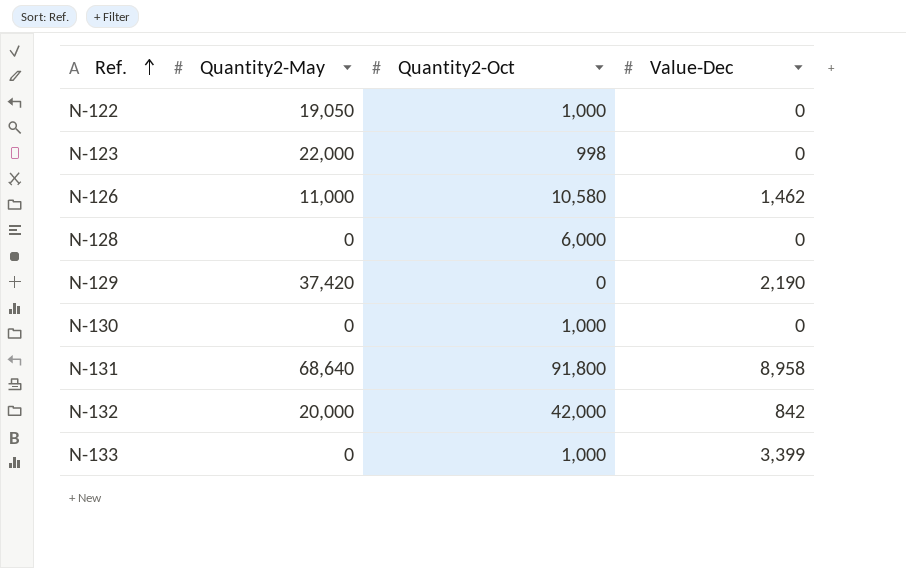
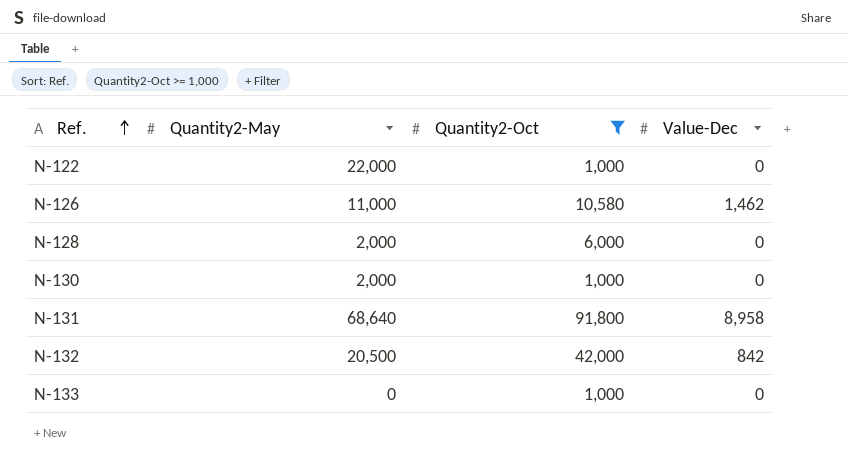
filter: none -> Quantity2-Oct >= 1,000
N-122 | Quantity2-May: 19,050 -> 22,000
N-128 | Quantity2-May: 0 -> 2,000
N-130 | Quantity2-May: 0 -> 2,000
N-132 | Quantity2-May: 20,000 -> 20,500
N-133 | Value-Dec: 3,399 -> 0

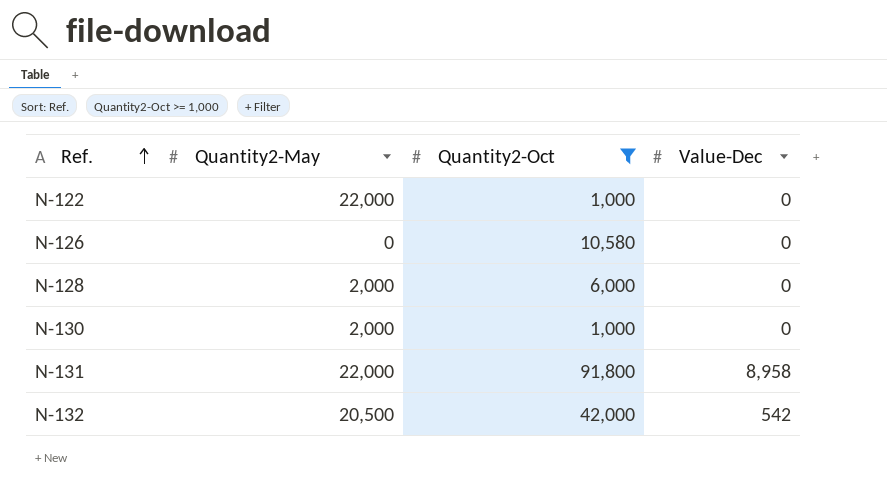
row N-133: 0 | 1,000 | 0 -> none
N-126 | Quantity2-May: 11,000 -> 0
N-126 | Value-Dec: 1,462 -> 0
N-131 | Quantity2-May: 68,640 -> 22,000
N-132 | Value-Dec: 842 -> 542

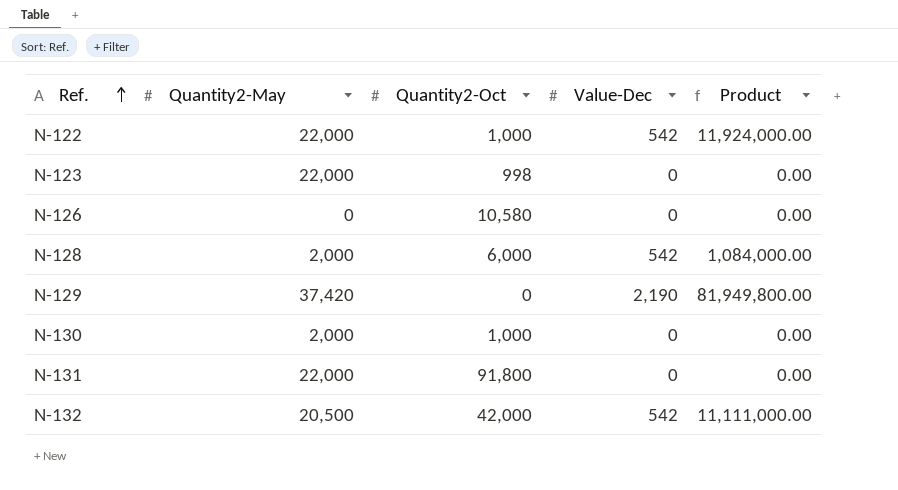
filter: Quantity2-Oct >= 1,000 -> none
column Product | formula: none -> [Quantity2-May] * [Value-Dec]
N-122 | Value-Dec: 0 -> 542
N-128 | Value-Dec: 0 -> 542
N-131 | Value-Dec: 8,958 -> 0

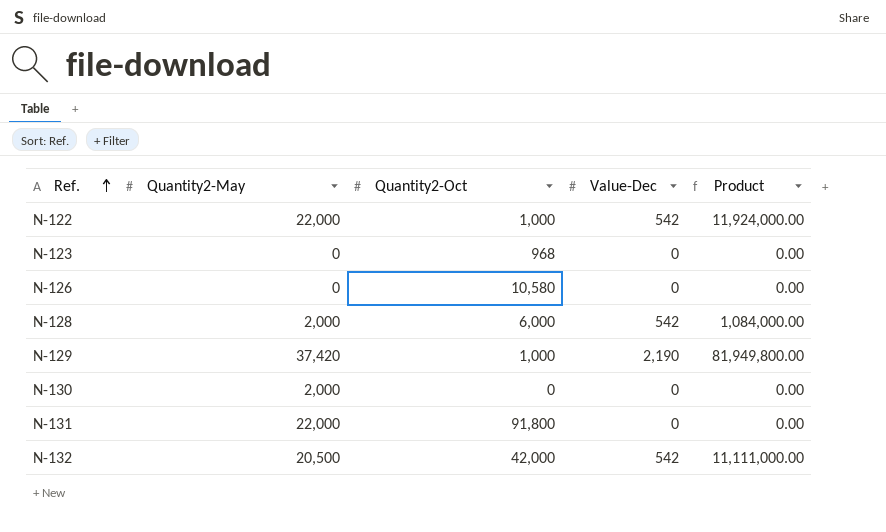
N-123 | Quantity2-May: 22,000 -> 0
N-123 | Quantity2-Oct: 998 -> 968
N-129 | Quantity2-Oct: 0 -> 1,000
N-130 | Quantity2-Oct: 1,000 -> 0

